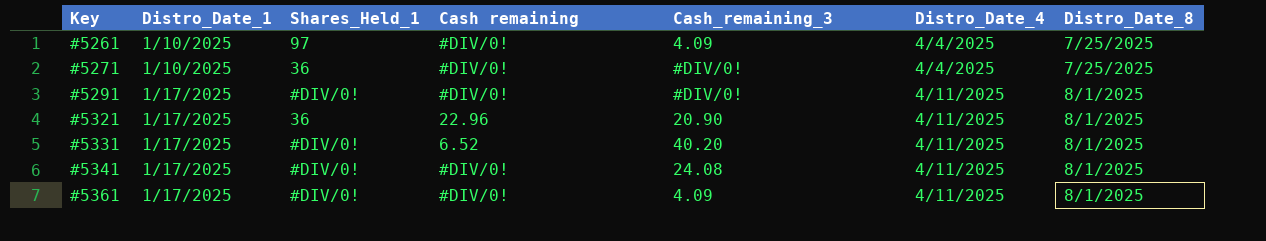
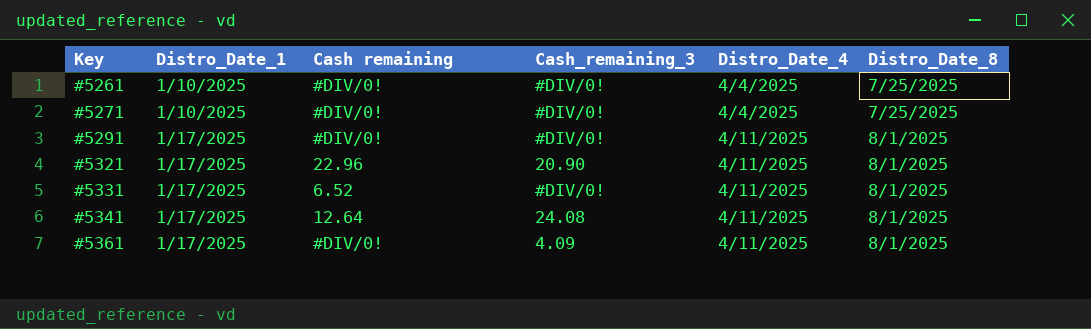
column Shares_Held_1 | position: 3 -> none
#5261 | Cash_remaining_3: 4.09 -> #DIV/0!
#5331 | Cash_remaining_3: 40.20 -> #DIV/0!
#5341 | Cash remaining: #DIV/0! -> 12.64

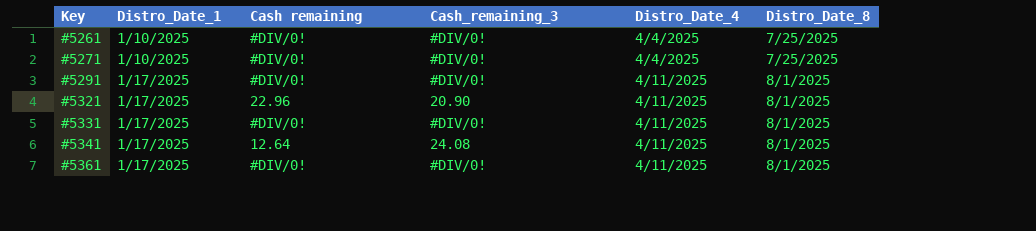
#5331 | Cash remaining: 6.52 -> #DIV/0!
#5361 | Cash_remaining_3: 4.09 -> #DIV/0!

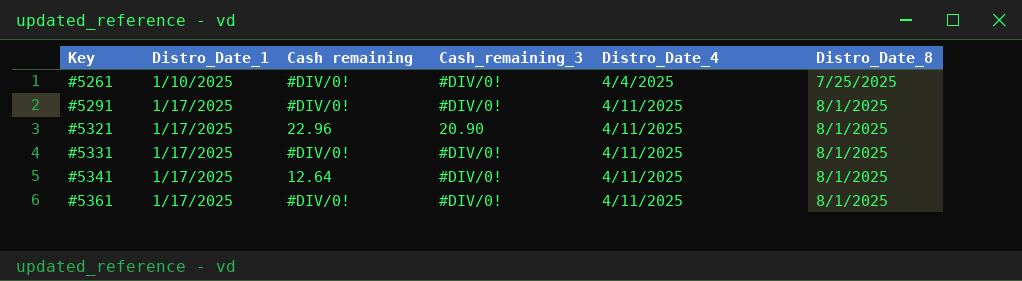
row #5271: 1/10/2025 | #DIV/0! | #DIV/0! | 4/4/2025 | 7/25/2025 -> none
#5341 | Cash_remaining_3: 24.08 -> #DIV/0!

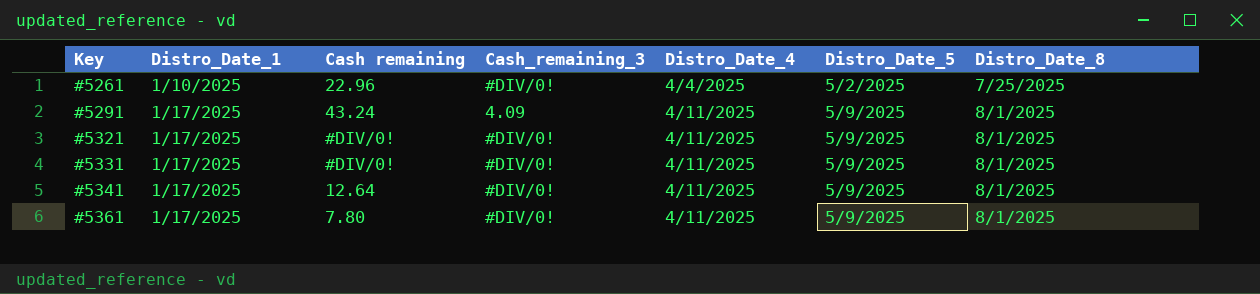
column Distro_Date_5 | position: none -> 6
#5261 | Cash remaining: #DIV/0! -> 22.96
#5291 | Cash remaining: #DIV/0! -> 43.24
#5291 | Cash_remaining_3: #DIV/0! -> 4.09
#5321 | Cash remaining: 22.96 -> #DIV/0!
#5321 | Cash_remaining_3: 20.90 -> #DIV/0!
#5361 | Cash remaining: #DIV/0! -> 7.80

